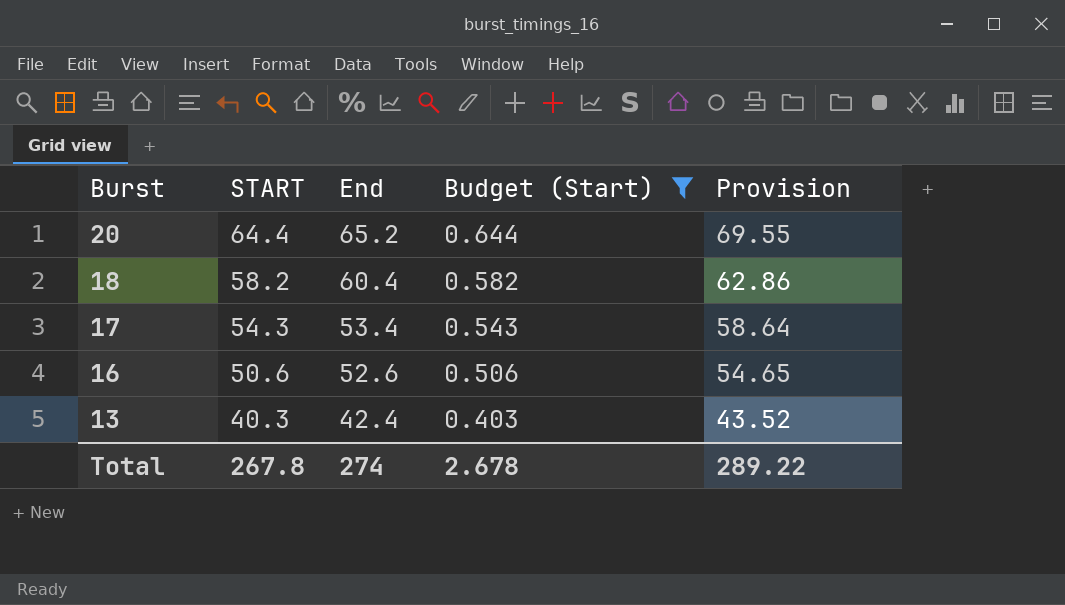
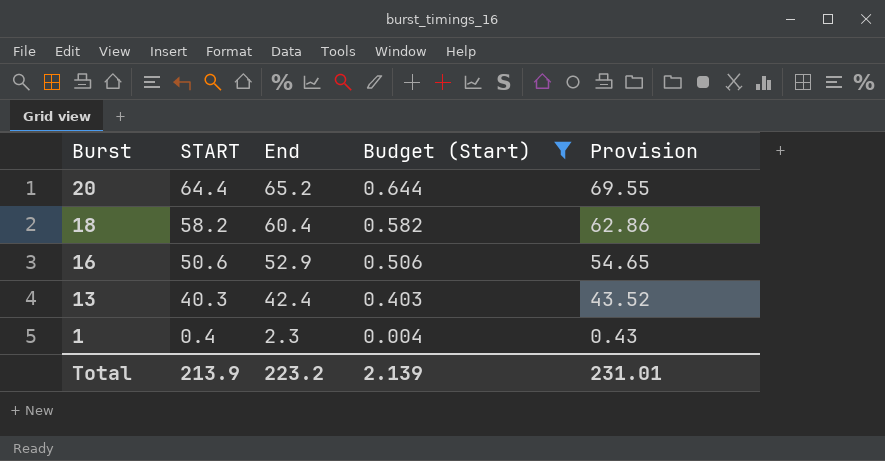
row 17: 54.3 | 53.4 | 0.543 | 58.64 -> none
16 | End: 52.6 -> 52.9
row 1: none -> 0.4 | 2.3 | 0.004 | 0.43
Total | START: 267.8 -> 213.9
Total | End: 274 -> 223.2
Total | Budget (Start): 2.678 -> 2.139
Total | Provision: 289.22 -> 231.01

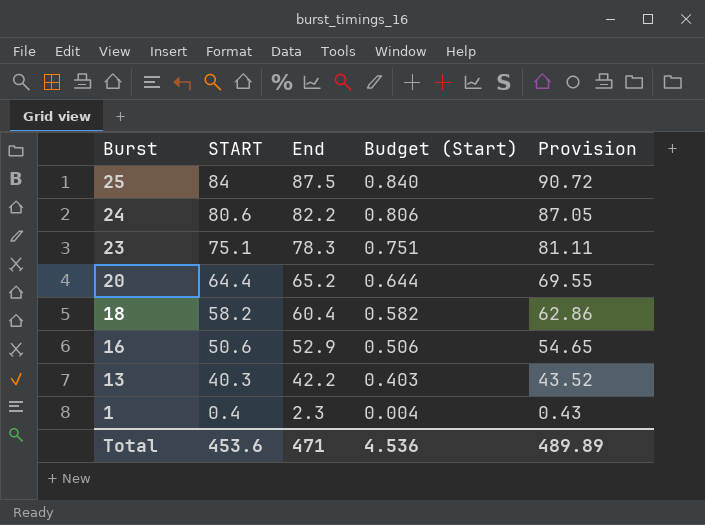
filter: Budget (Start) <= 0.644 -> none
13 | End: 42.4 -> 42.2
Total | START: 213.9 -> 453.6
Total | End: 223.2 -> 471
Total | Budget (Start): 2.139 -> 4.536
Total | Provision: 231.01 -> 489.89

